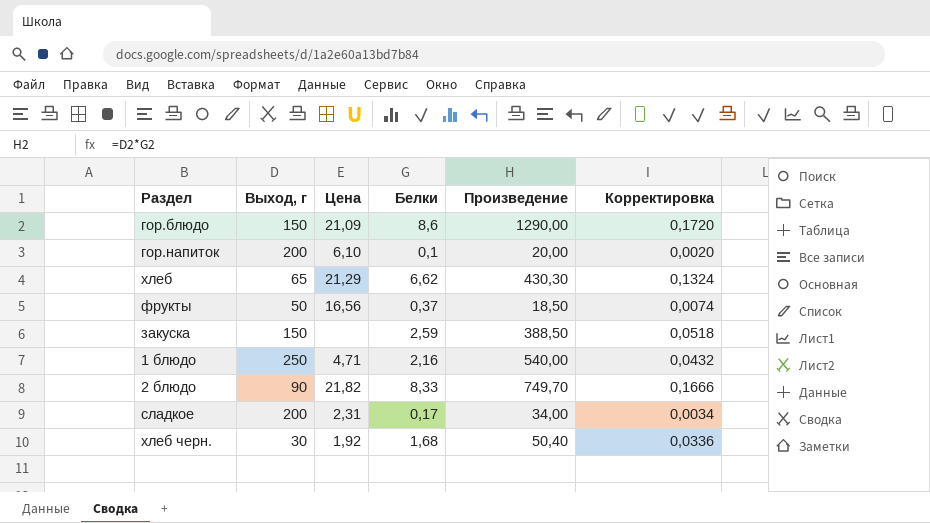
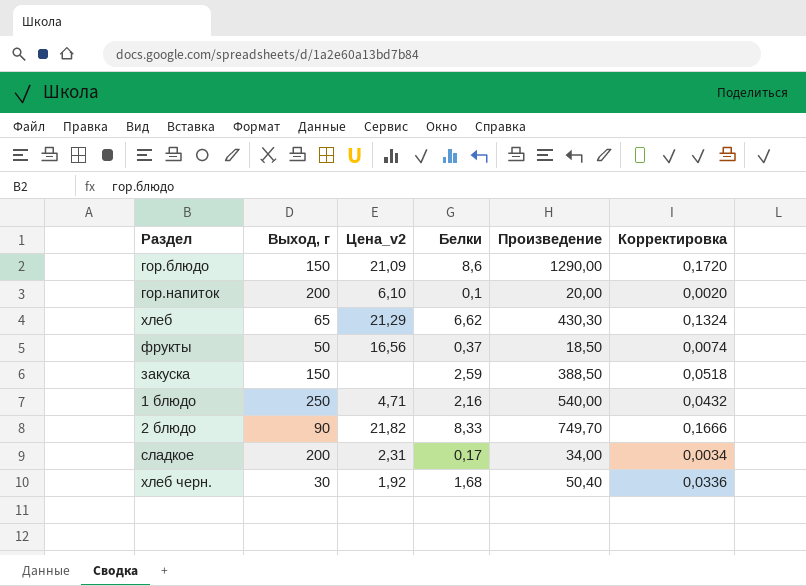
column name: Цена -> Цена_v2

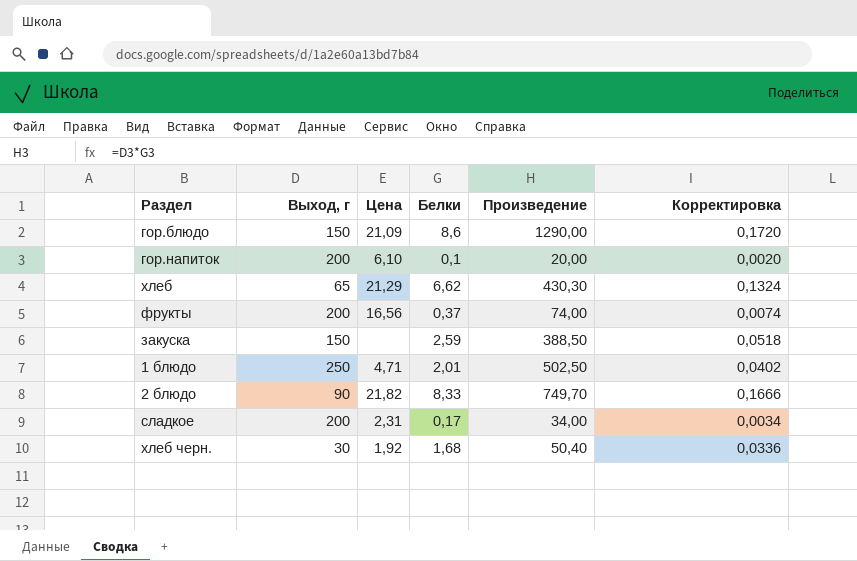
column name: Цена_v2 -> Цена
фрукты | Выход, г: 50 -> 200
фрукты | Произведение: 18,50 -> 74,00
1 блюдо | Белки: 2,16 -> 2,01
1 блюдо | Произведение: 540,00 -> 502,50
1 блюдо | Корректировка: 0,0432 -> 0,0402

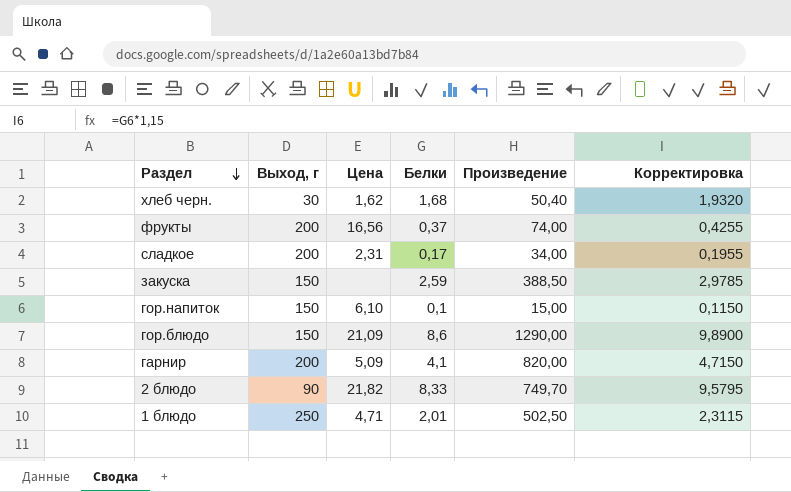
row order: none -> Раздел descending
column Корректировка | formula: [Белки] * 0,02 -> [Белки] * 1,15
row хлеб: 65 | 21,29 | 6,62 | 430,30 | 0,1324 -> none
хлеб черн. | Цена: 1,92 -> 1,62
гор.напиток | Выход, г: 200 -> 150
гор.напиток | Произведение: 20,00 -> 15,00
row гарнир: none -> 200 | 5,09 | 4,1 | 820,00 | 4,7150

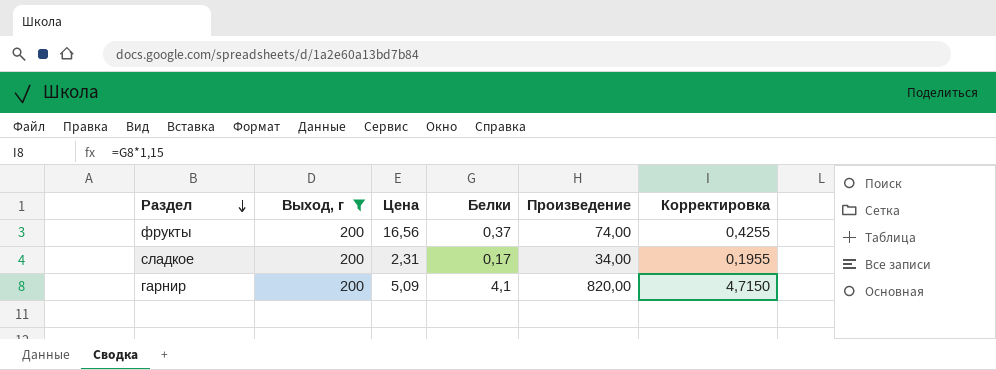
filter: none -> Выход, г = 200

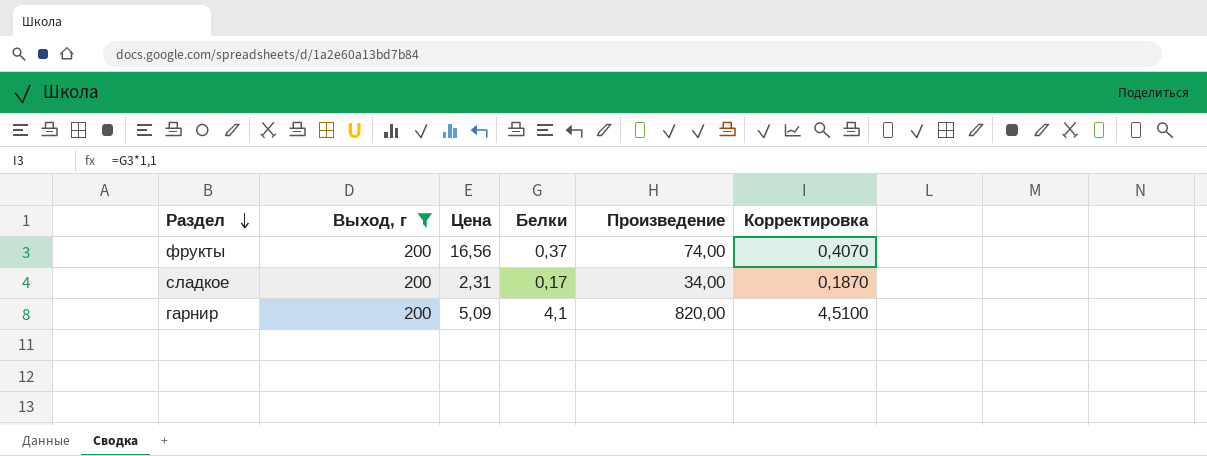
column Корректировка | formula: [Белки] * 1,15 -> [Белки] * 1,1

